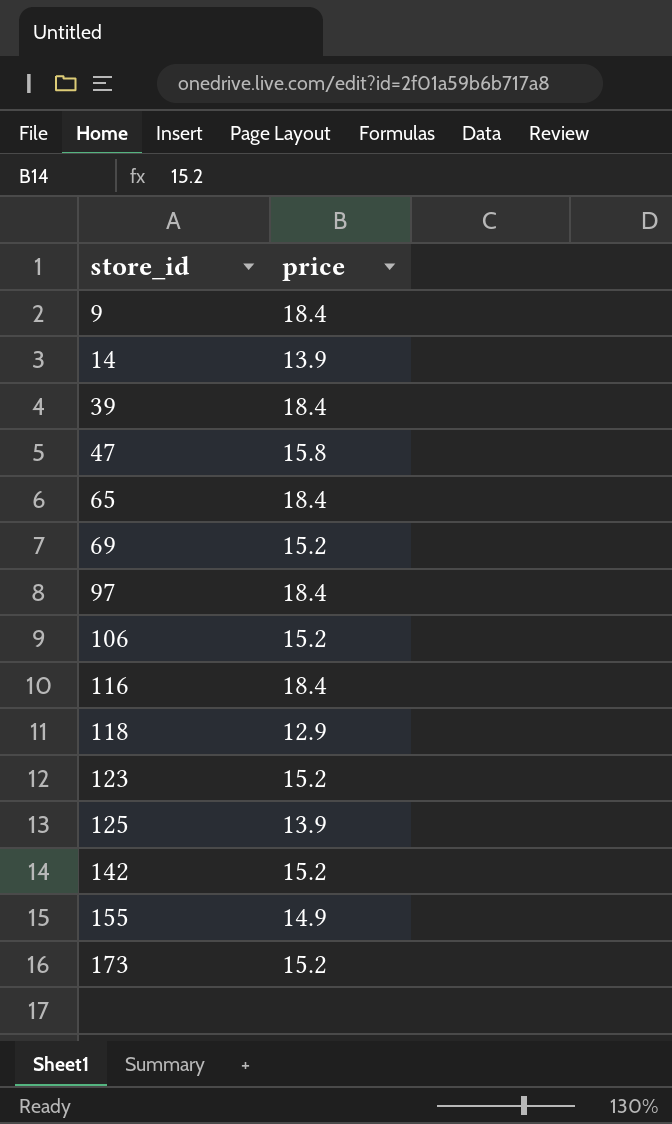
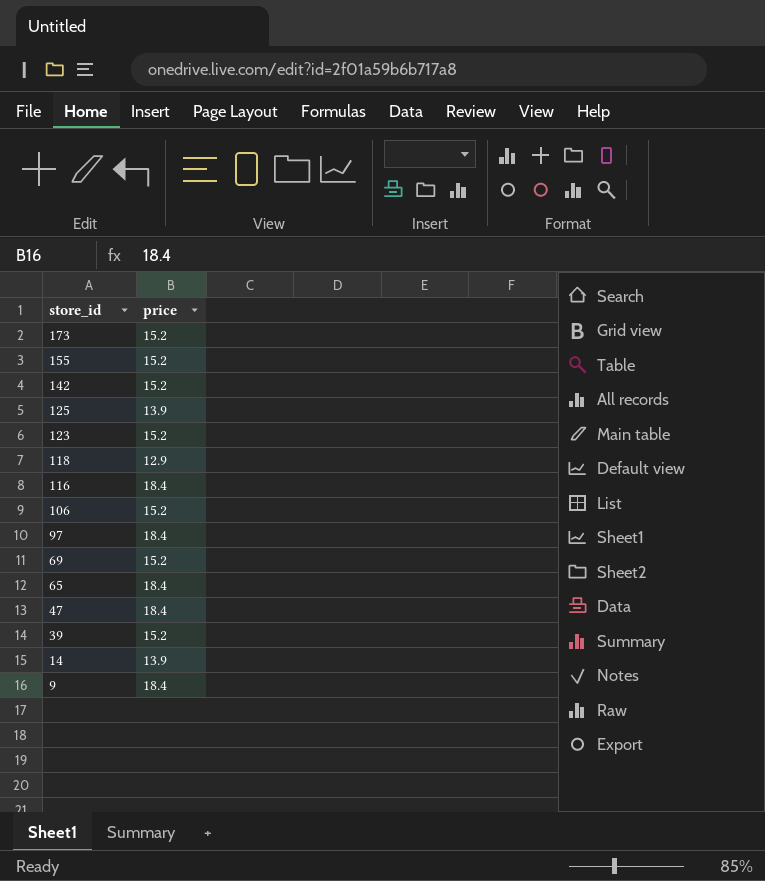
row order: store_id ascending -> store_id descending
155 | price: 14.9 -> 15.2
47 | price: 15.8 -> 18.4
39 | price: 18.4 -> 15.2

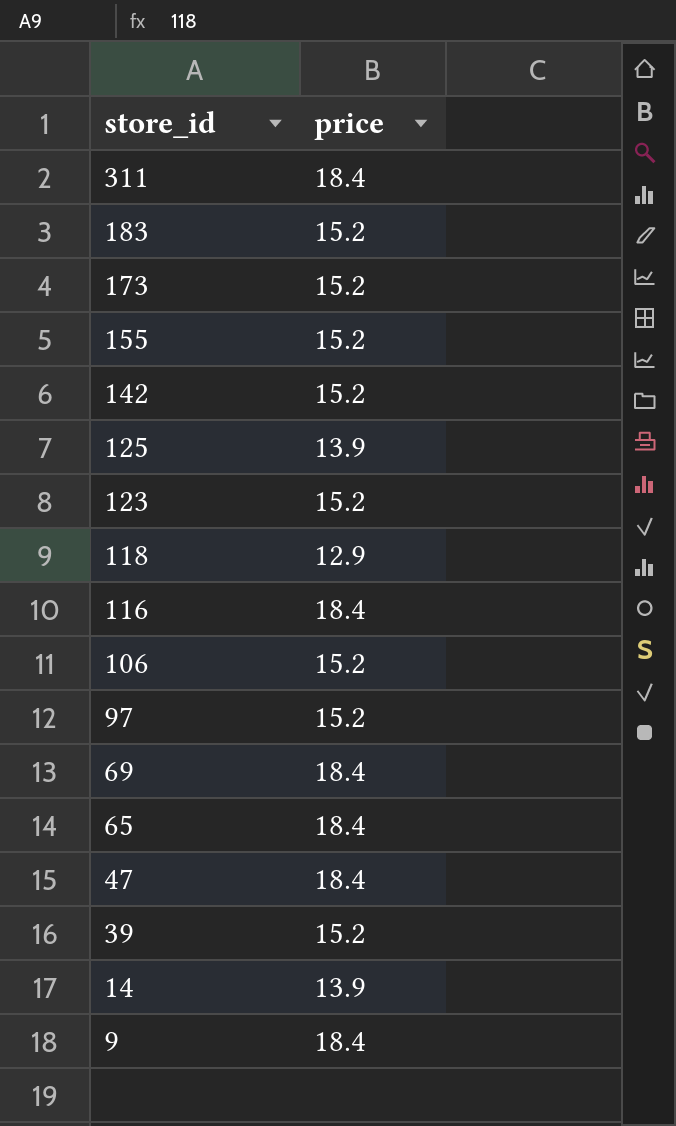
row 311: none -> 18.4
row 183: none -> 15.2
97 | price: 18.4 -> 15.2
69 | price: 15.2 -> 18.4

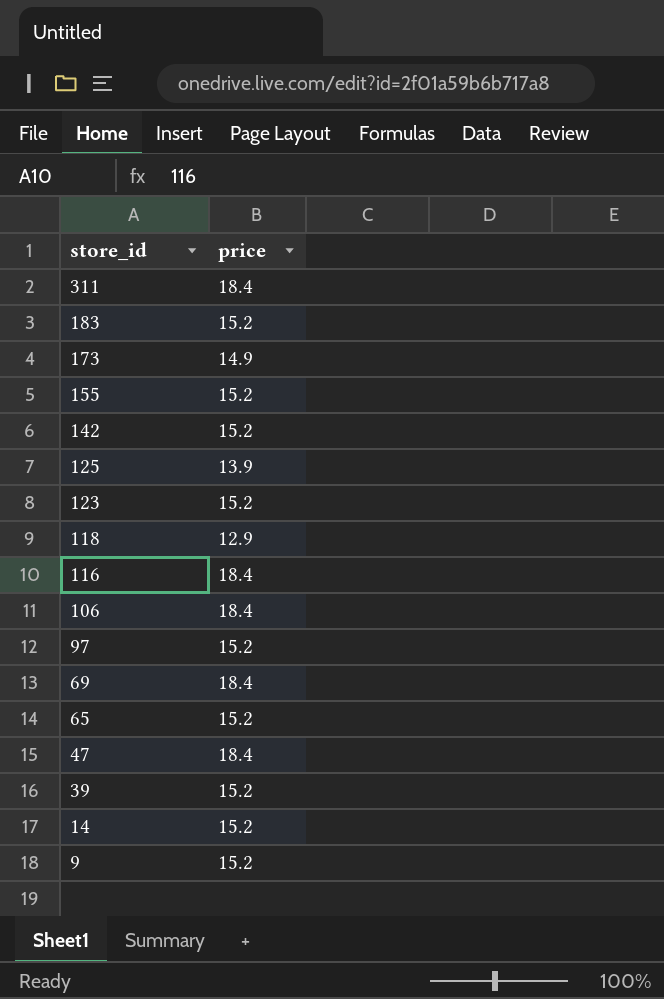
173 | price: 15.2 -> 14.9
106 | price: 15.2 -> 18.4
65 | price: 18.4 -> 15.2
14 | price: 13.9 -> 15.2
9 | price: 18.4 -> 15.2

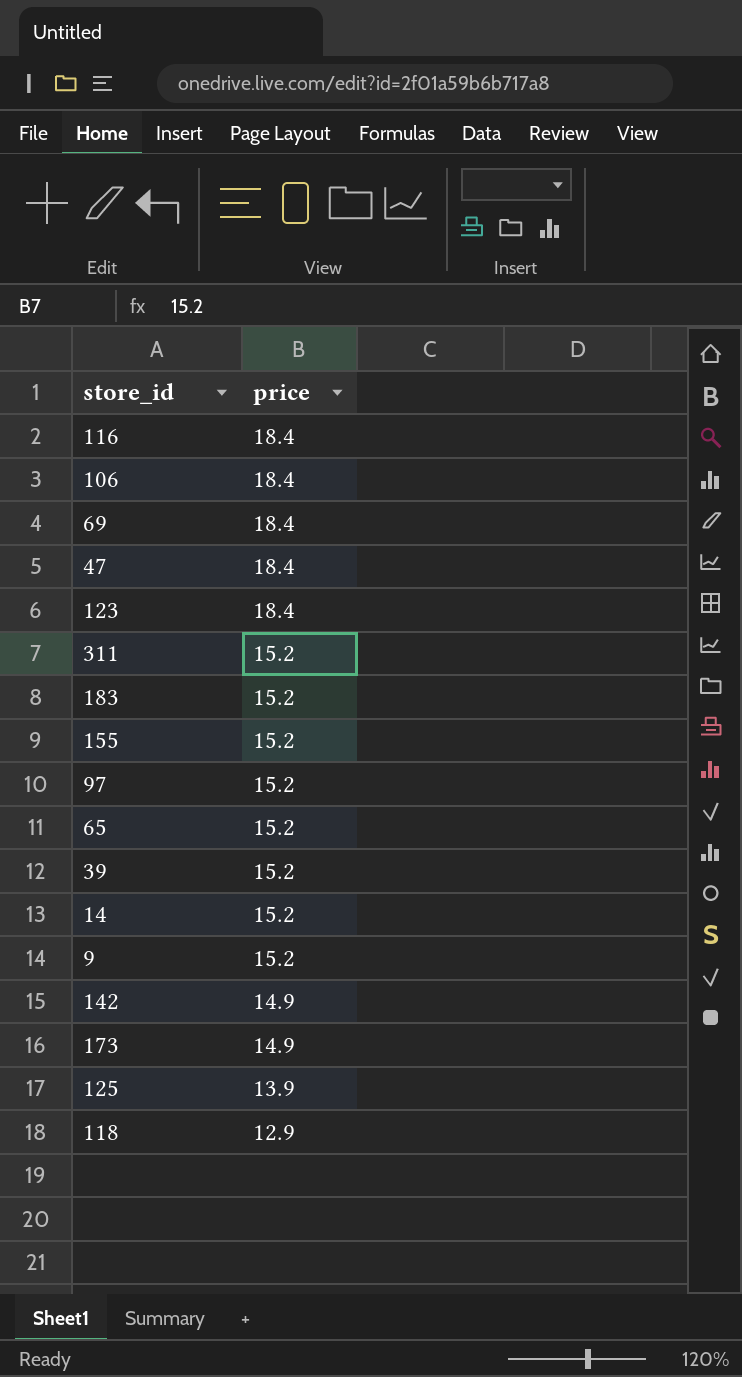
row order: store_id descending -> price descending
123 | price: 15.2 -> 18.4
311 | price: 18.4 -> 15.2
142 | price: 15.2 -> 14.9

